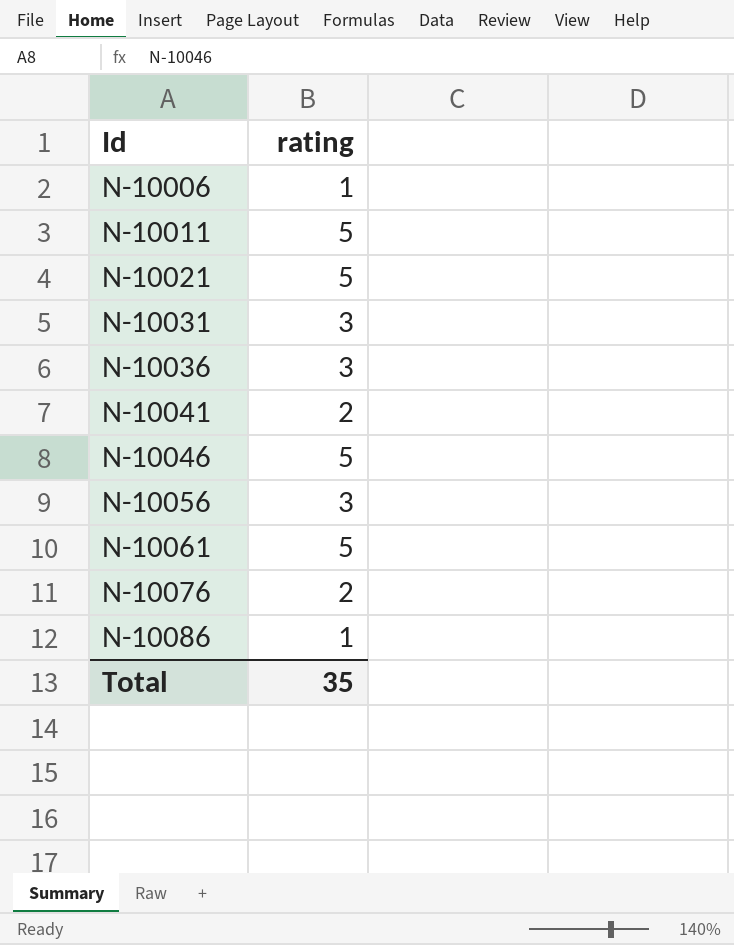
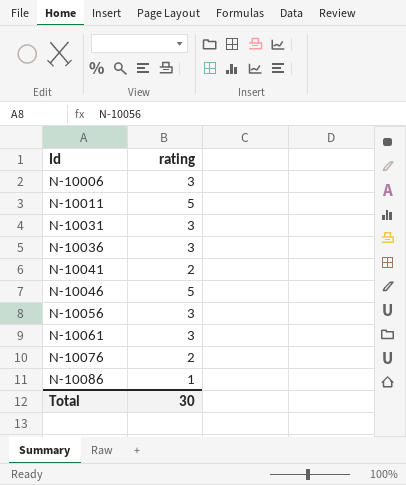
row N-10021: 5 -> none
N-10006 | rating: 1 -> 3
N-10061 | rating: 5 -> 3
Total | rating: 35 -> 30

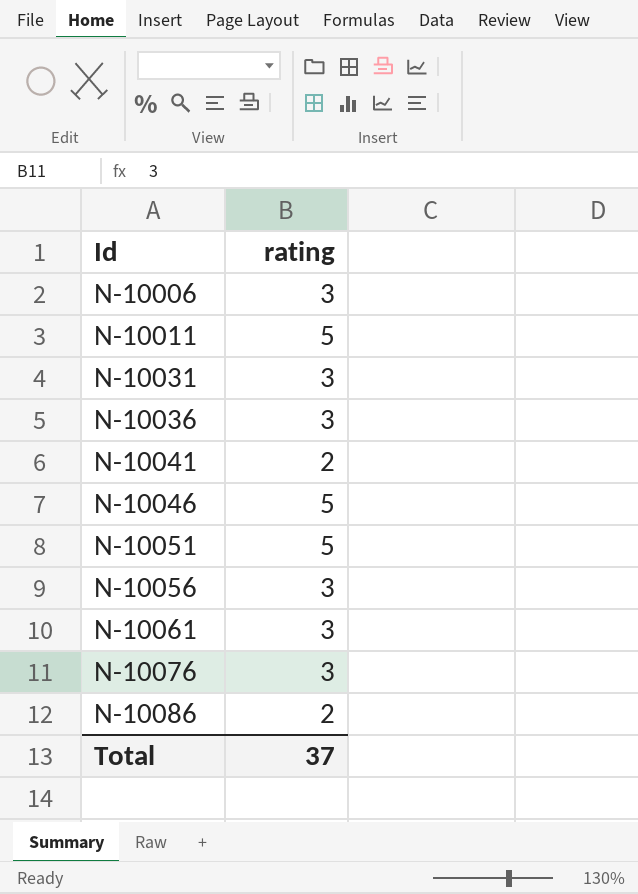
row N-10051: none -> 5
N-10076 | rating: 2 -> 3
N-10086 | rating: 1 -> 2
Total | rating: 30 -> 37

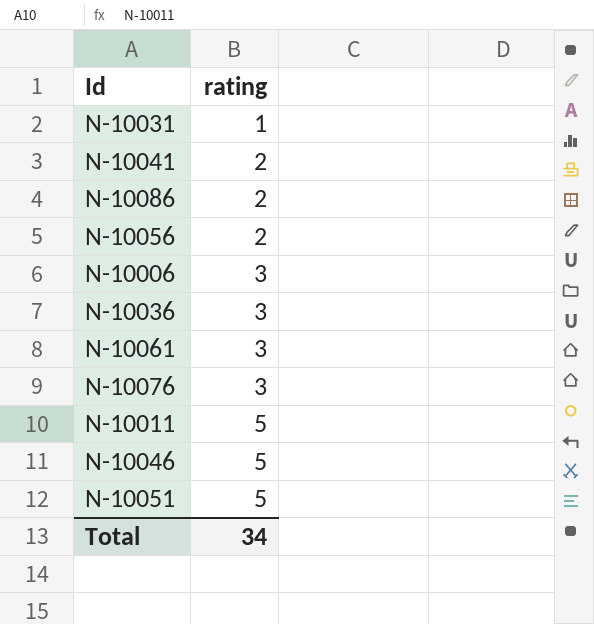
row order: Id ascending -> rating ascending
N-10031 | rating: 3 -> 1
N-10056 | rating: 3 -> 2
Total | rating: 37 -> 34

